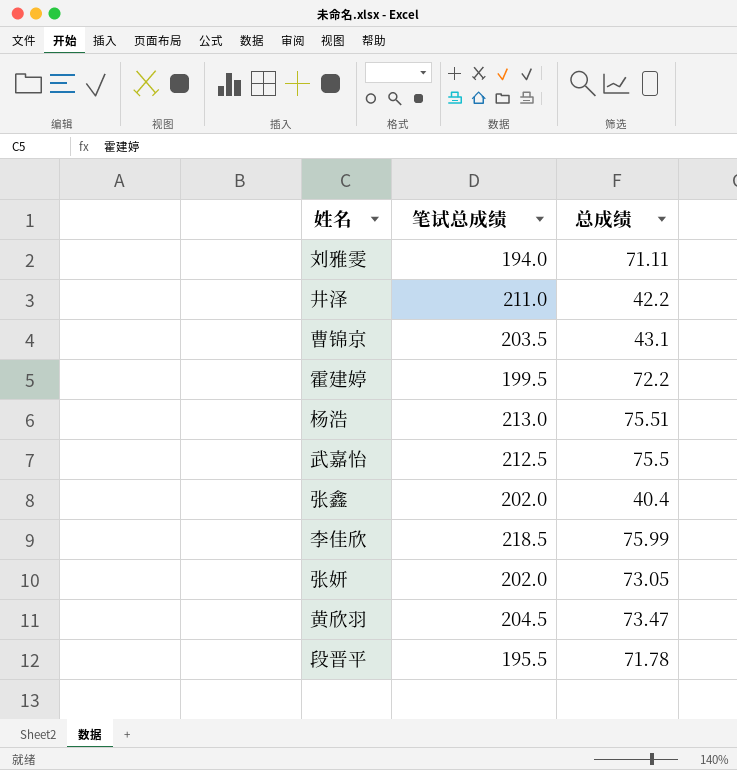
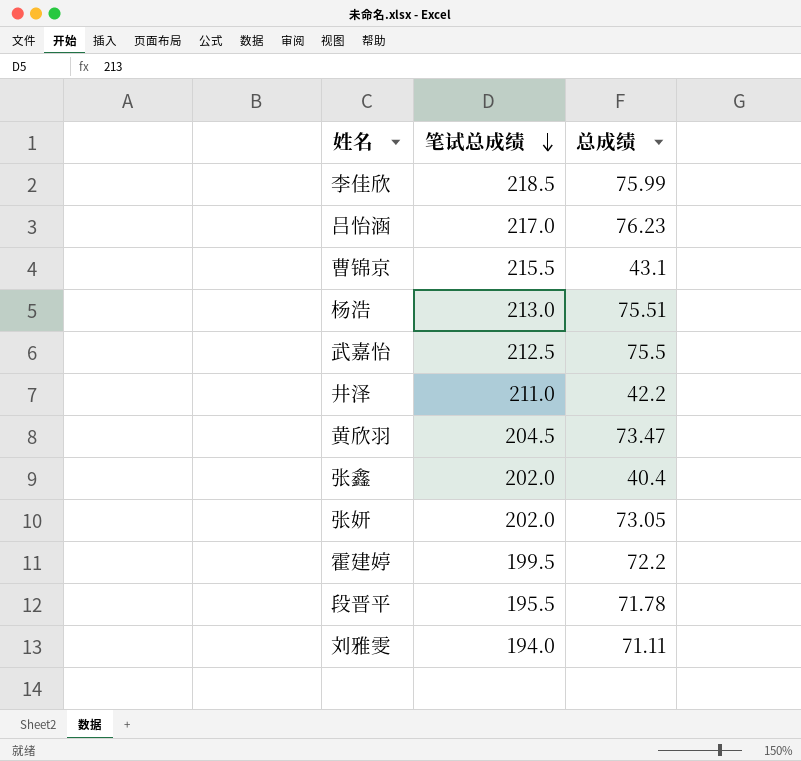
row order: none -> 笔试总成绩 descending
row 吕怡涵: none -> 217.0 | 76.23
曹锦京 | 笔试总成绩: 203.5 -> 215.5

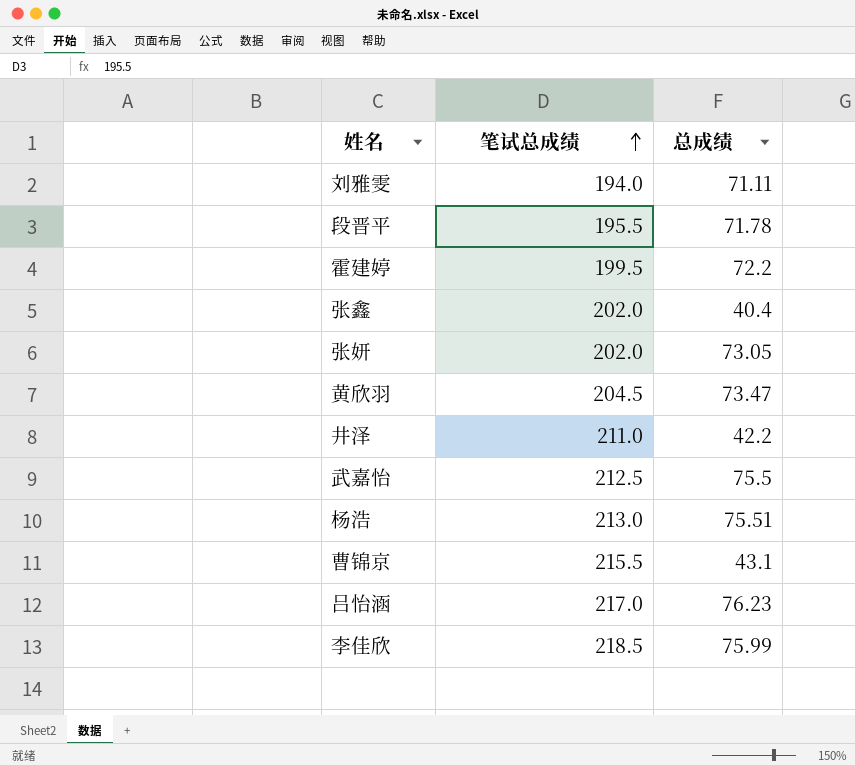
row order: 笔试总成绩 descending -> 笔试总成绩 ascending

